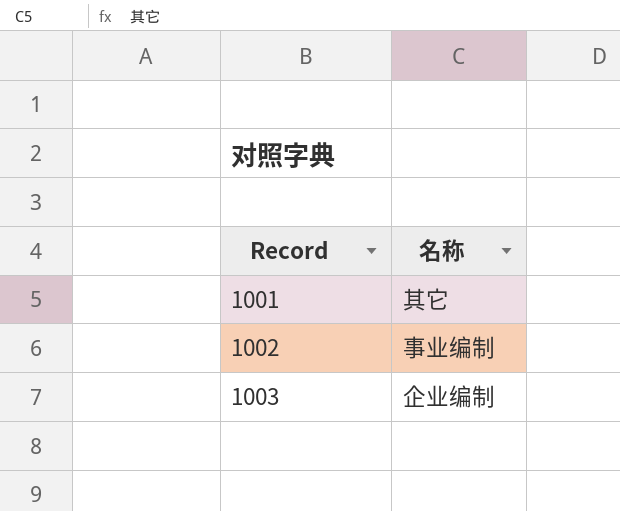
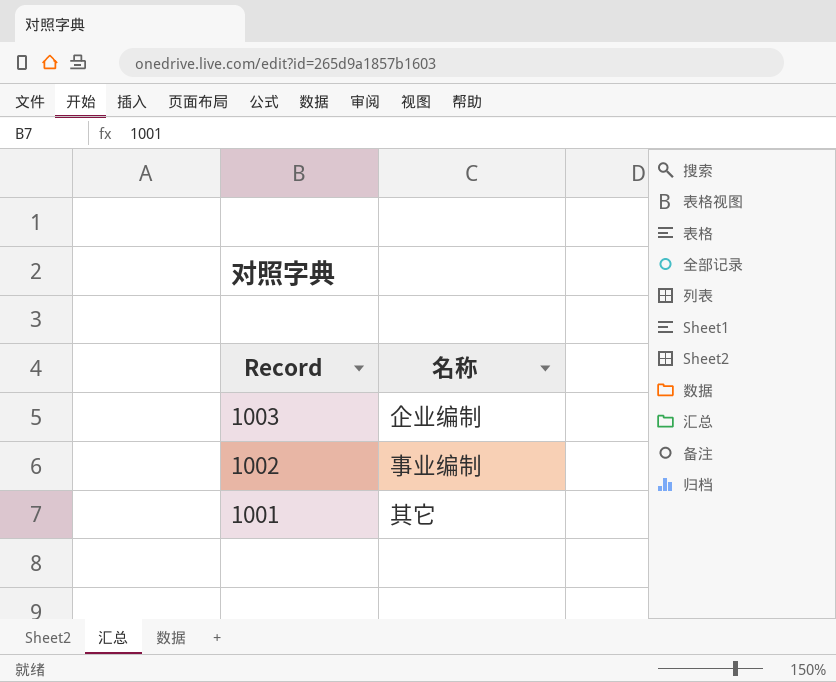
row order: Record ascending -> Record descending

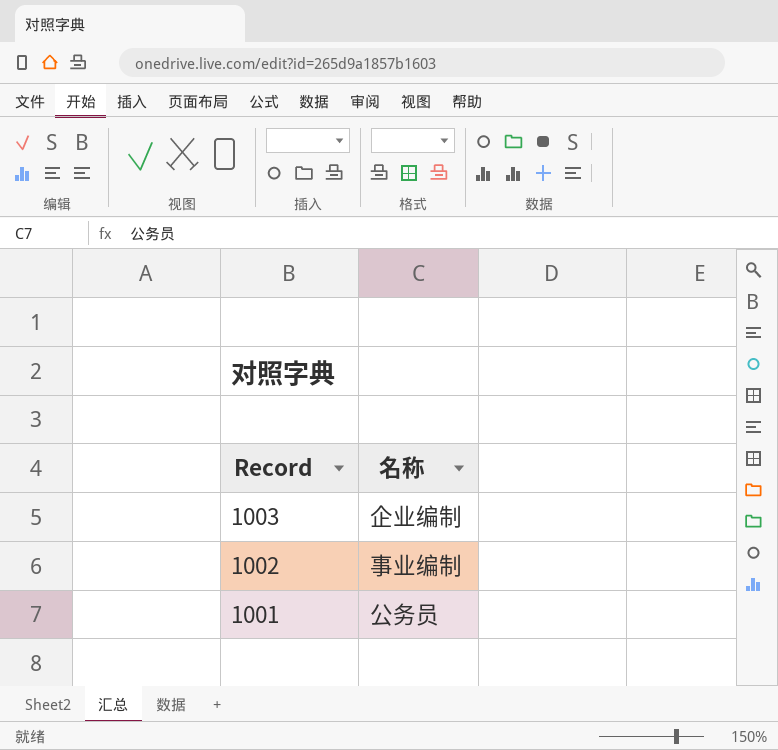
1001 | 名称: 其它 -> 公务员

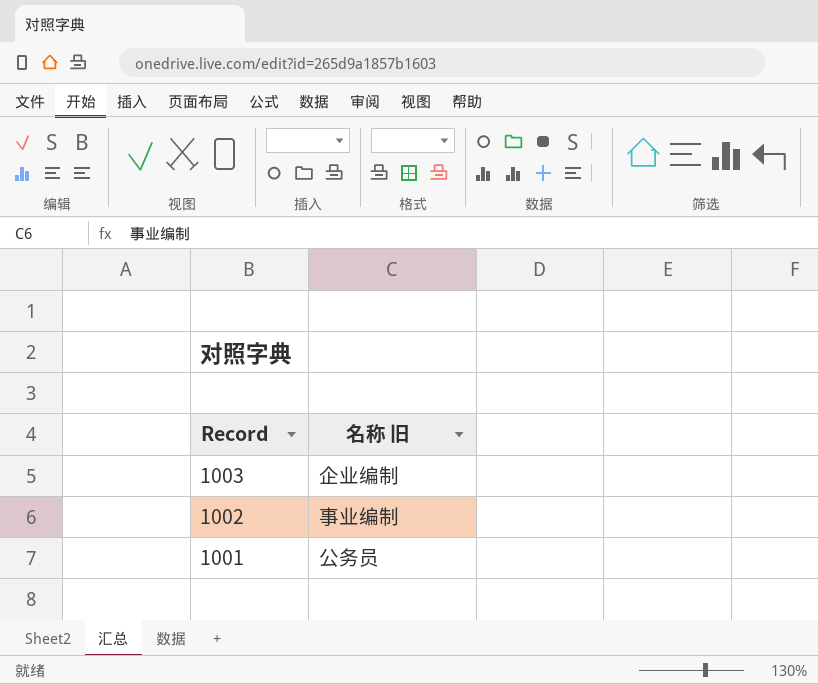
column name: 名称 -> 名称 旧

